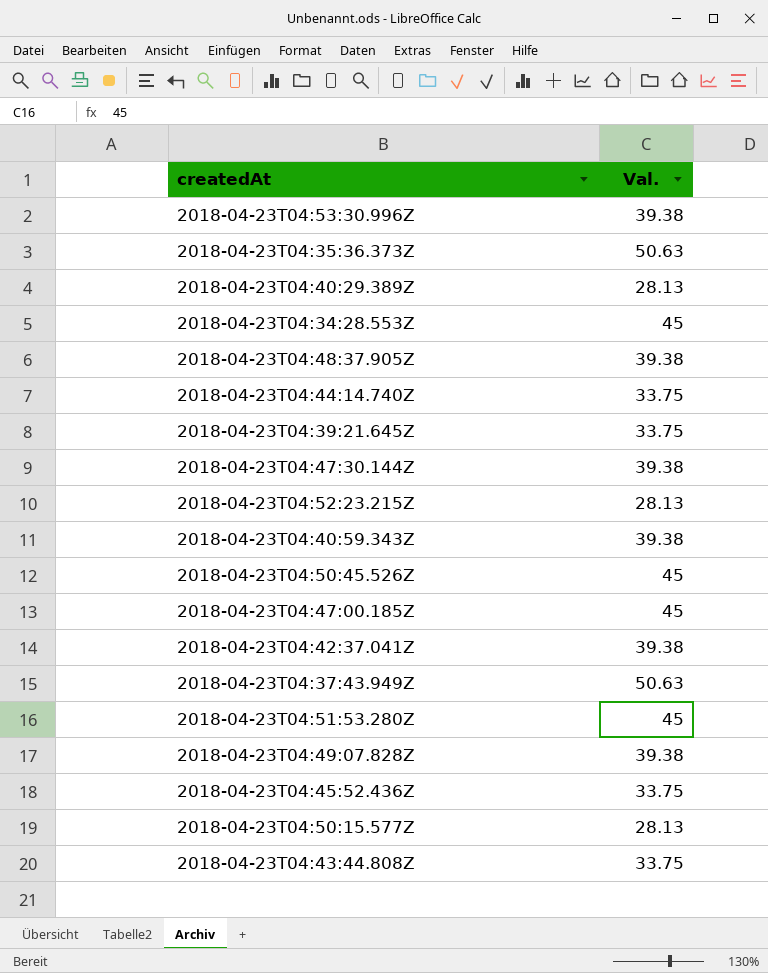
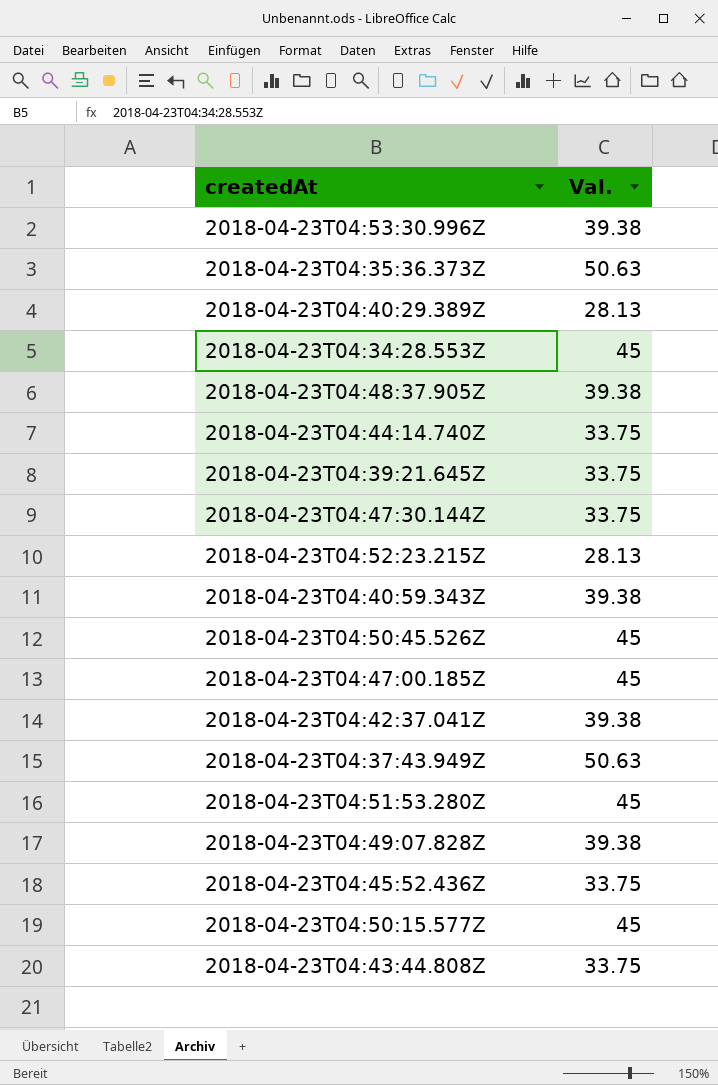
2018-04-23T04:47:30.144Z | Val.: 39.38 -> 33.75
2018-04-23T04:50:15.577Z | Val.: 28.13 -> 45

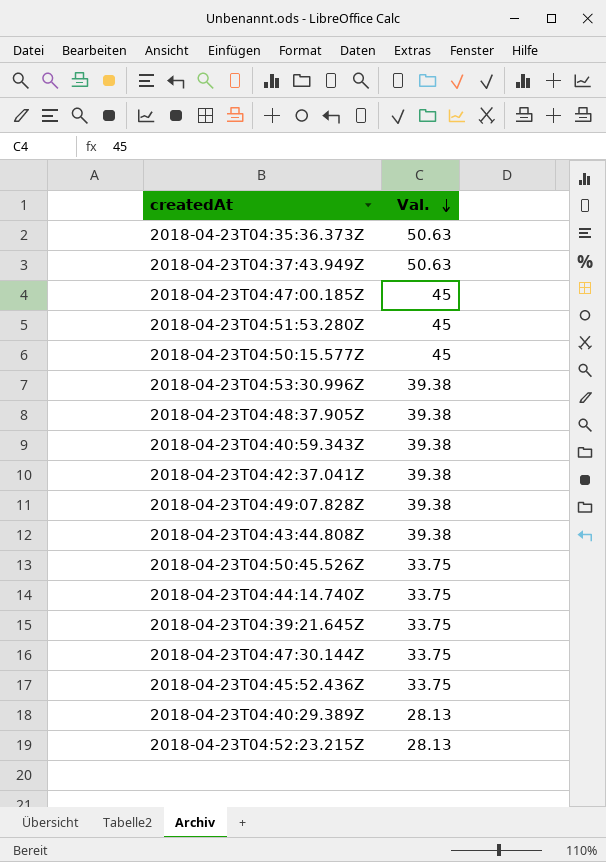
row order: none -> Val. descending
row 2018-04-23T04:34:28.553Z: 45 -> none
2018-04-23T04:43:44.808Z | Val.: 33.75 -> 39.38
2018-04-23T04:50:45.526Z | Val.: 45 -> 33.75

